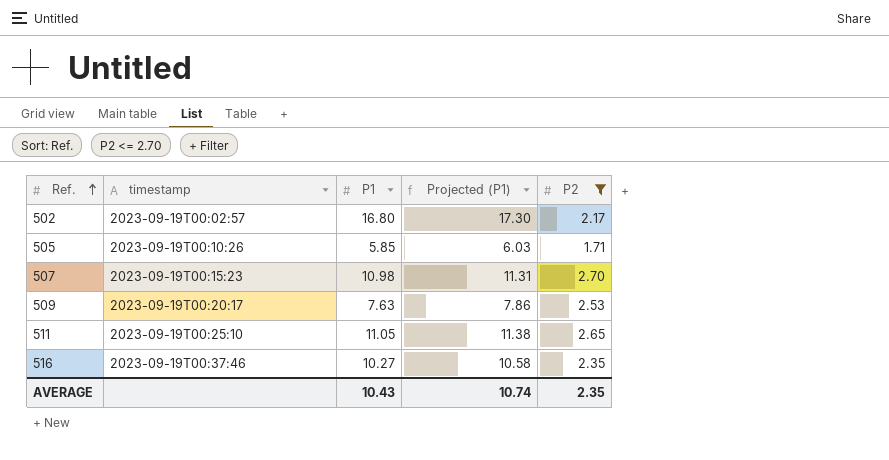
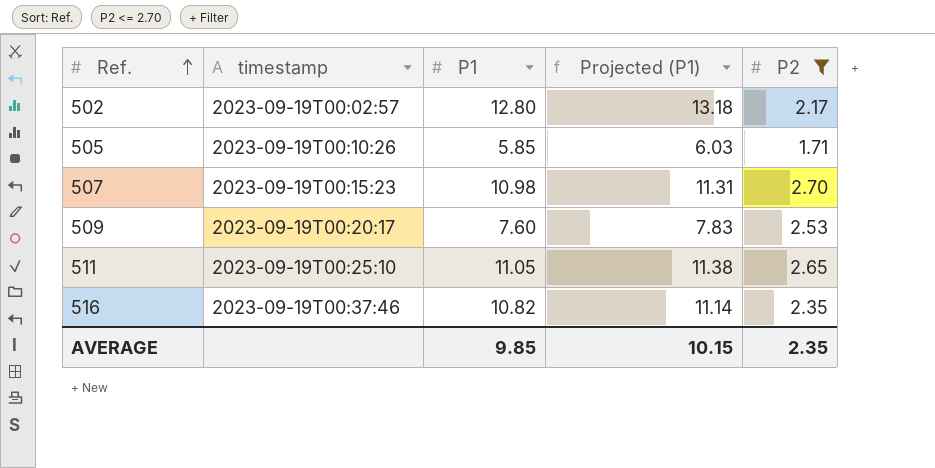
502 | P1: 16.80 -> 12.80
502 | Projected (P1): 17.30 -> 13.18
509 | P1: 7.63 -> 7.60
509 | Projected (P1): 7.86 -> 7.83
516 | P1: 10.27 -> 10.82
516 | Projected (P1): 10.58 -> 11.14
AVERAGE | P1: 10.43 -> 9.85
AVERAGE | Projected (P1): 10.74 -> 10.15

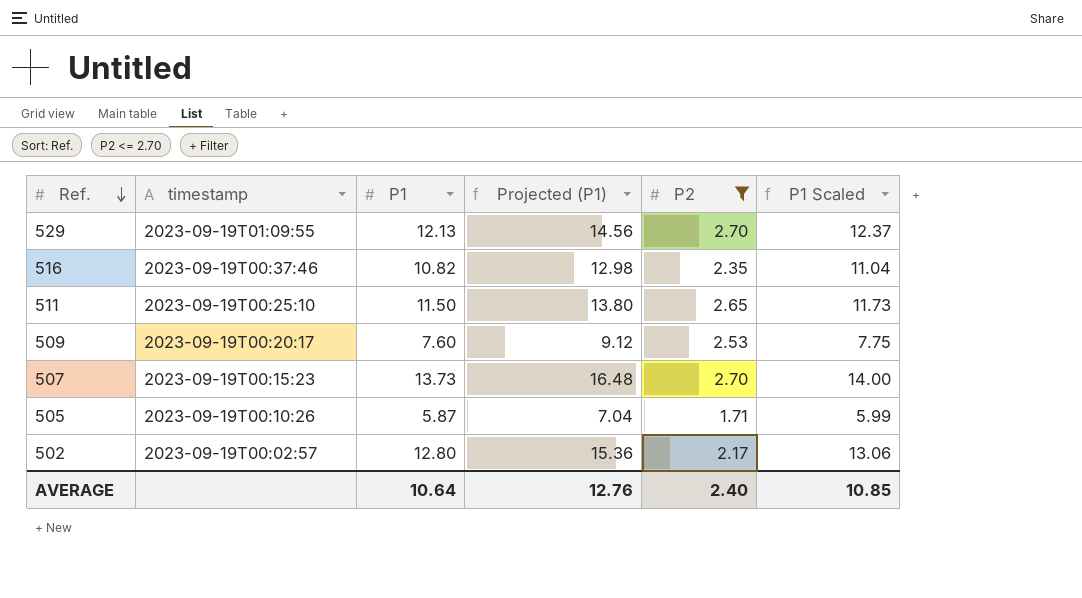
row order: Ref. ascending -> Ref. descending
column Projected (P1) | formula: [P1] * 1.03 -> [P1] * 1.2
column P1 Scaled | formula: none -> [P1] * 1.02
row 529: none -> 2023-09-19T01:09:55 | 12.13 | 14.56 | 2.70 | 12.37
511 | P1: 11.05 -> 11.50
507 | P1: 10.98 -> 13.73
505 | P1: 5.85 -> 5.87
AVERAGE | P1: 9.85 -> 10.64
AVERAGE | Projected (P1): 10.15 -> 12.76
AVERAGE | P2: 2.35 -> 2.40

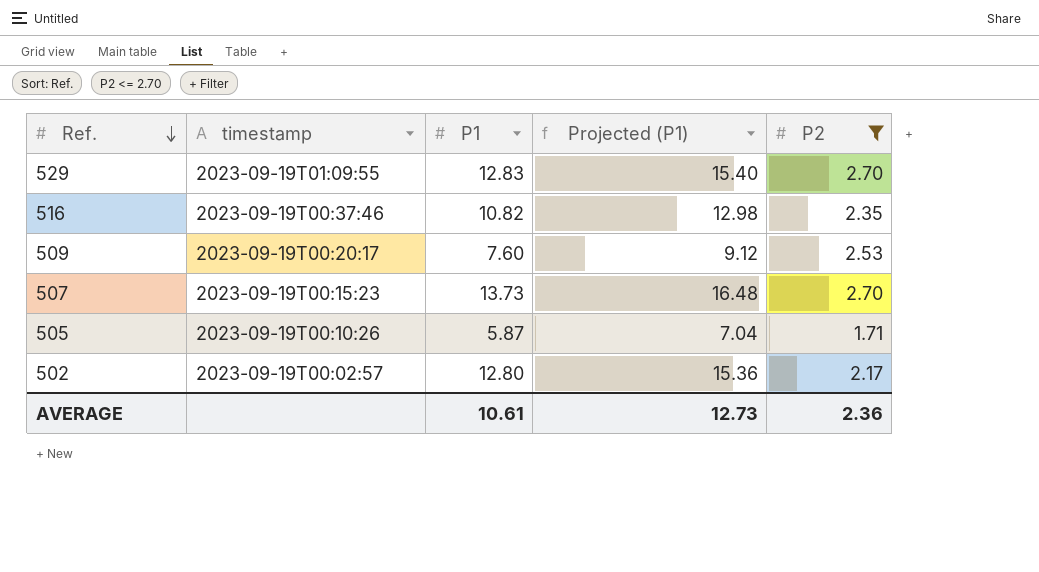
column P1 Scaled | formula: [P1] * 1.02 -> none
row 511: 2023-09-19T00:25:10 | 11.50 | 13.80 | 2.65 | 11.73 -> none
529 | P1: 12.13 -> 12.83
529 | Projected (P1): 14.56 -> 15.40
AVERAGE | P1: 10.64 -> 10.61
AVERAGE | Projected (P1): 12.76 -> 12.73
AVERAGE | P2: 2.40 -> 2.36

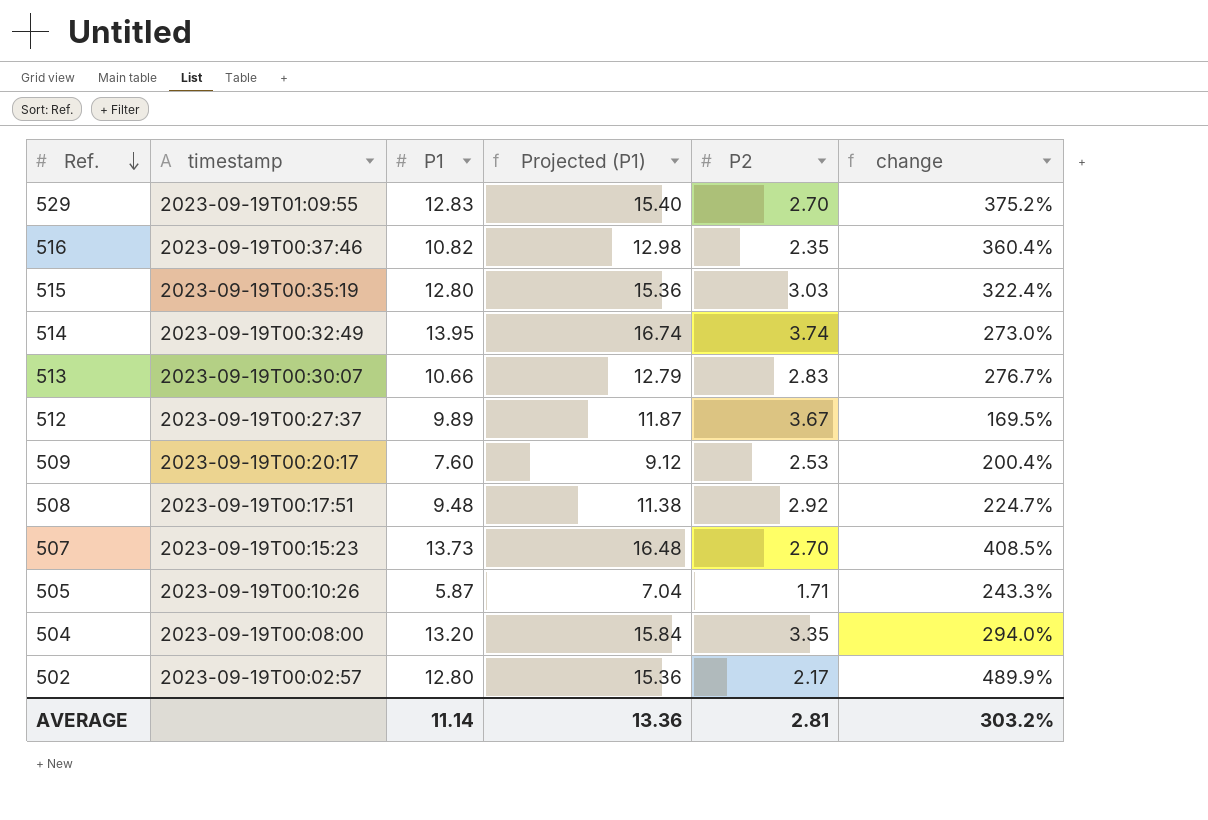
filter: P2 <= 2.70 -> none
column change | formula: none -> ([P1] - [P2]) / [P2]
AVERAGE | P1: 10.61 -> 11.14
AVERAGE | Projected (P1): 12.73 -> 13.36
AVERAGE | P2: 2.36 -> 2.81

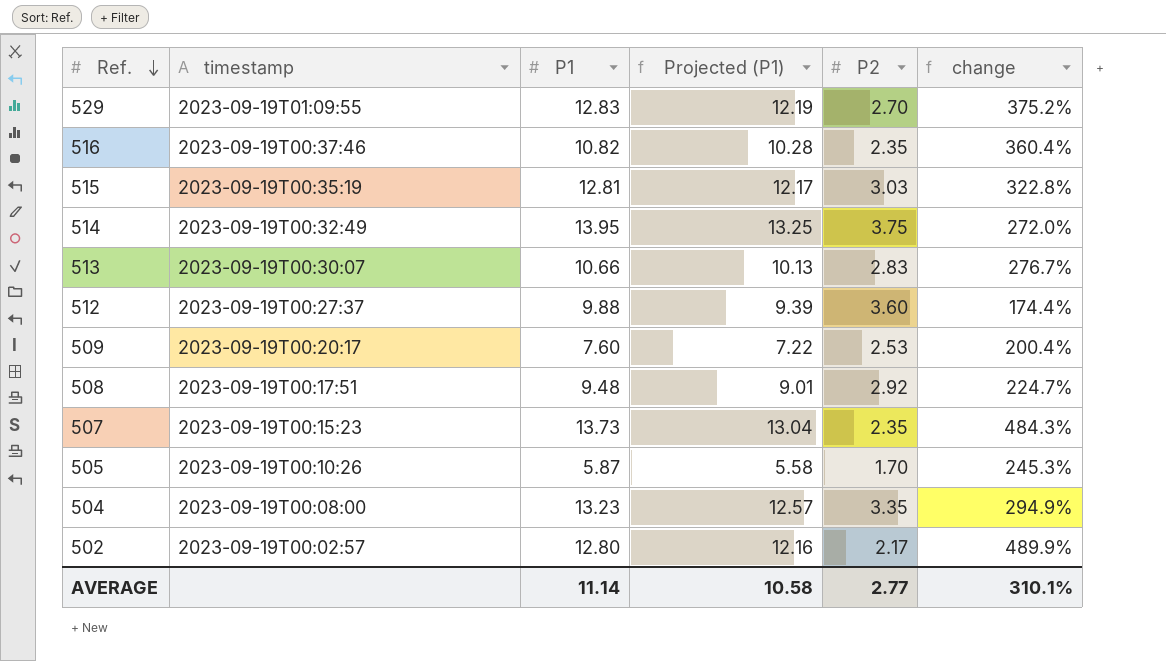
column Projected (P1) | formula: [P1] * 1.2 -> [P1] * 0.95
515 | P1: 12.80 -> 12.81
515 | change: 322.4% -> 322.8%
514 | P2: 3.74 -> 3.75
514 | change: 273.0% -> 272.0%
512 | P1: 9.89 -> 9.88
512 | P2: 3.67 -> 3.60
512 | change: 169.5% -> 174.4%
507 | P2: 2.70 -> 2.35
507 | change: 408.5% -> 484.3%
505 | P2: 1.71 -> 1.70
505 | change: 243.3% -> 245.3%
504 | P1: 13.20 -> 13.23
504 | change: 294.0% -> 294.9%
AVERAGE | Projected (P1): 13.36 -> 10.58
AVERAGE | P2: 2.81 -> 2.77
AVERAGE | change: 303.2% -> 310.1%

